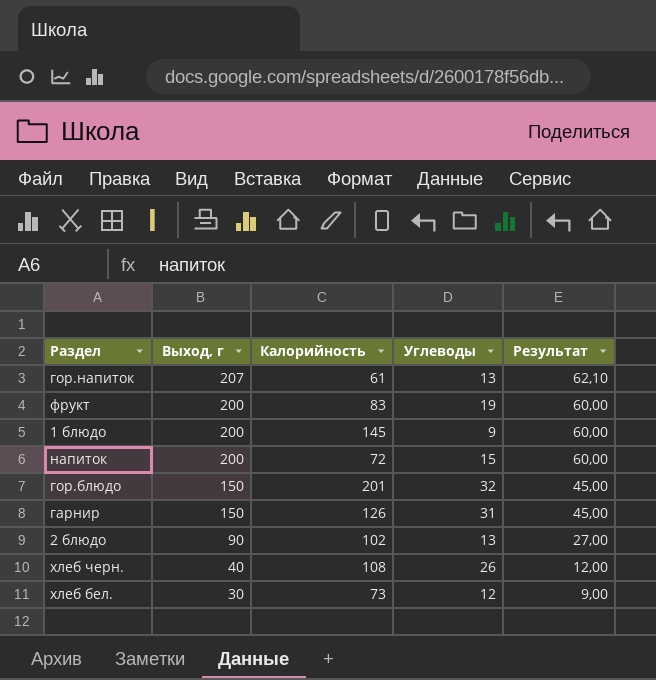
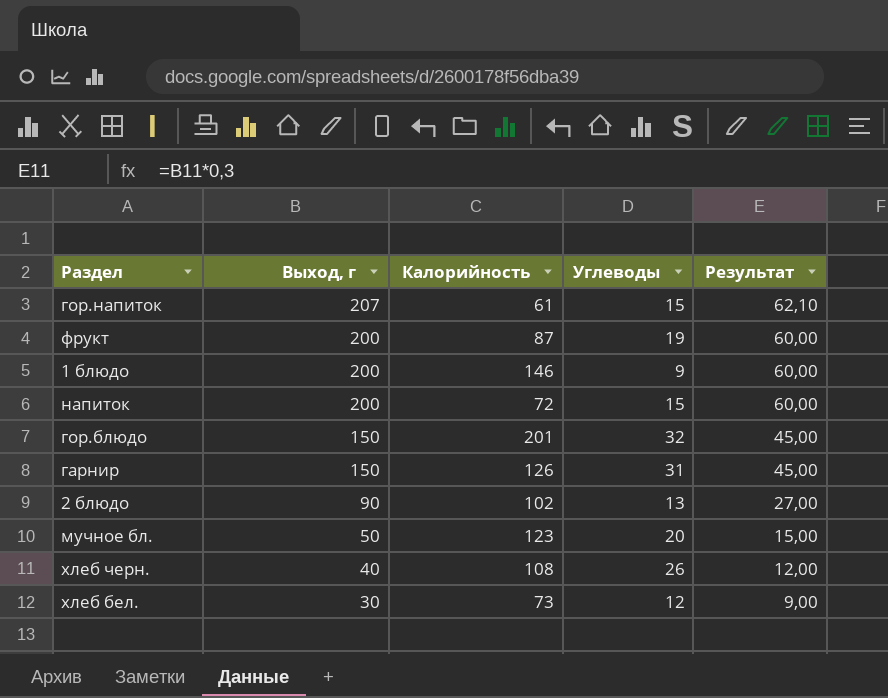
гор.напиток | Углеводы: 13 -> 15
фрукт | Калорийность: 83 -> 87
1 блюдо | Калорийность: 145 -> 146
row мучное бл.: none -> 50 | 123 | 20 | 15,00

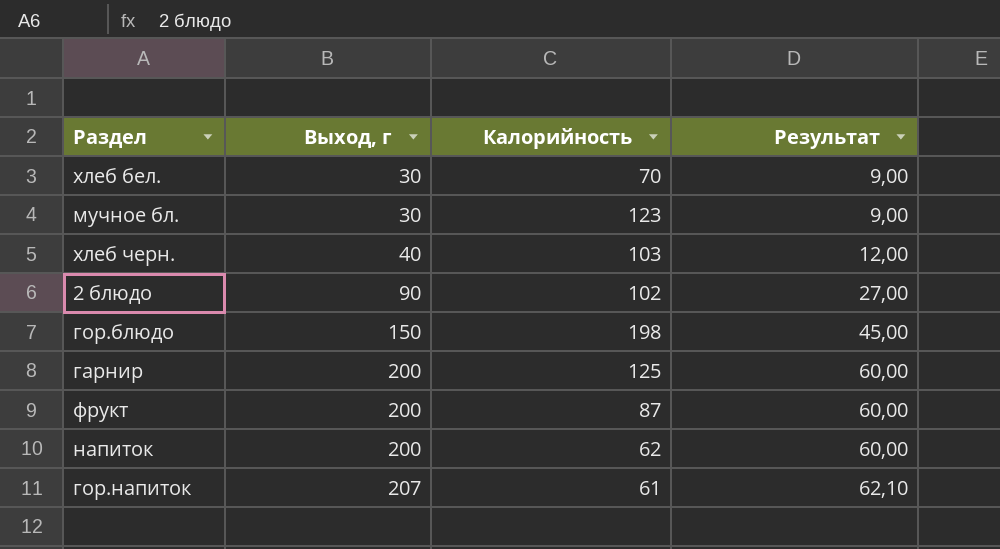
row order: Выход, г descending -> Выход, г ascending
column Углеводы | position: 4 -> none
row 1 блюдо: 200 | 146 | 9 | 60,00 -> none
хлеб бел. | Калорийность: 73 -> 70
мучное бл. | Выход, г: 50 -> 30
мучное бл. | Результат: 15,00 -> 9,00
хлеб черн. | Калорийность: 108 -> 103
гор.блюдо | Калорийность: 201 -> 198
гарнир | Выход, г: 150 -> 200
гарнир | Калорийность: 126 -> 125
гарнир | Результат: 45,00 -> 60,00
напиток | Калорийность: 72 -> 62

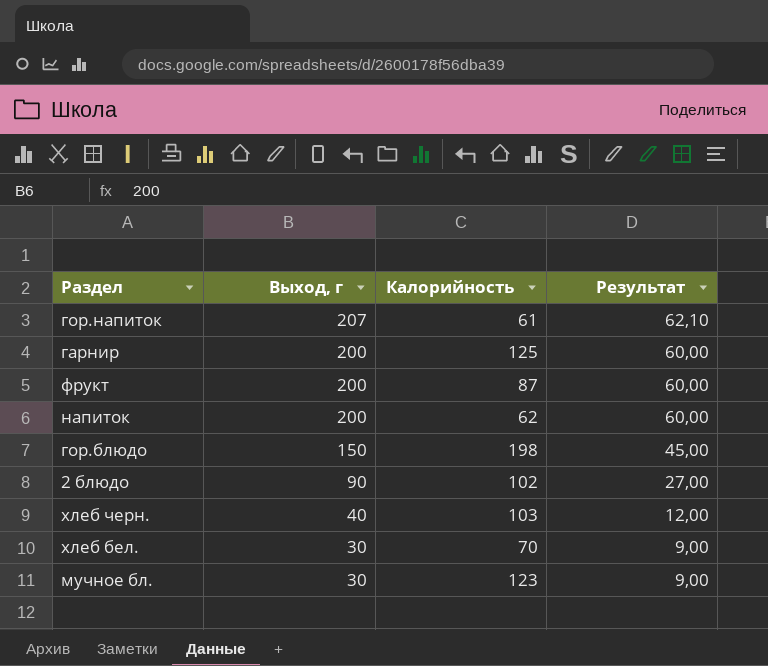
row order: Выход, г ascending -> Выход, г descending

